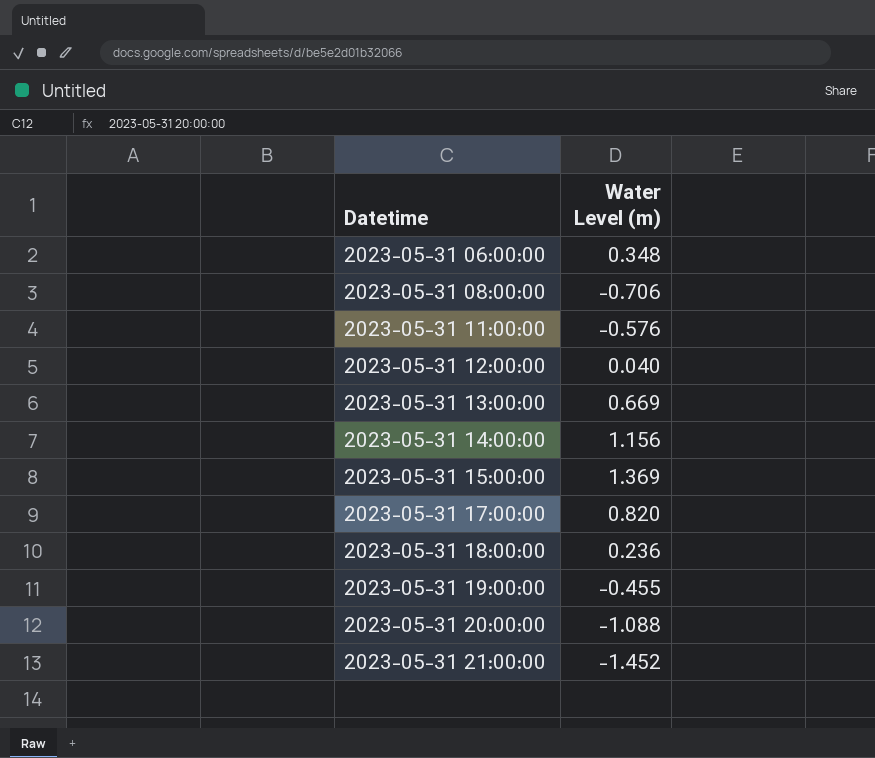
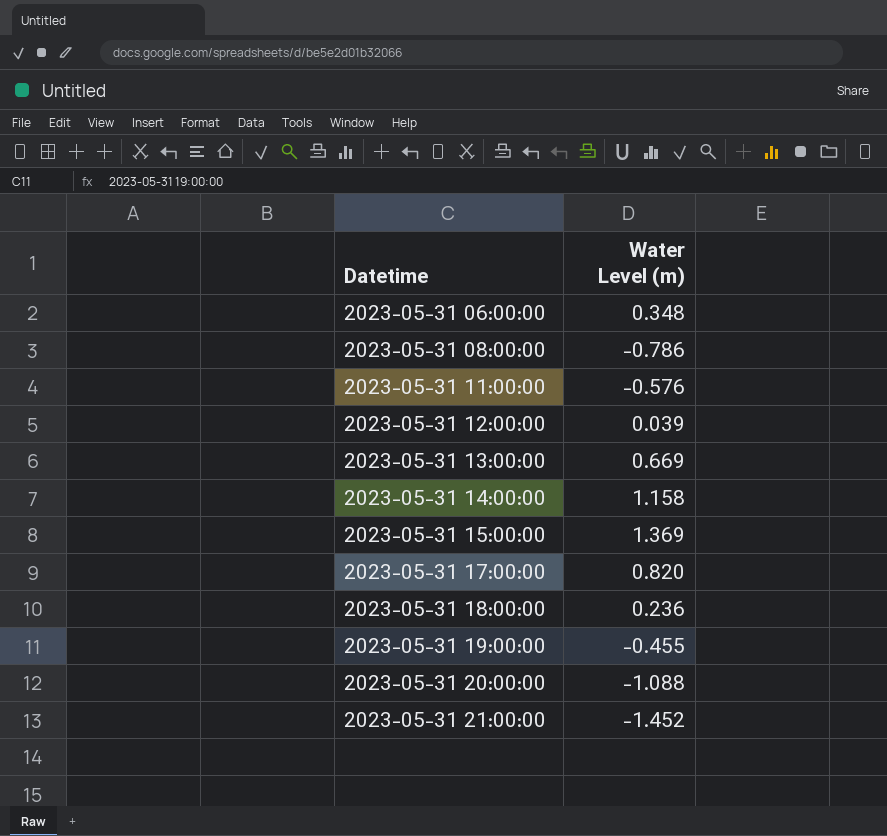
2023-05-31 08:00:00 | Water Level (m): -0.706 -> -0.786
2023-05-31 12:00:00 | Water Level (m): 0.040 -> 0.039
2023-05-31 14:00:00 | Water Level (m): 1.156 -> 1.158

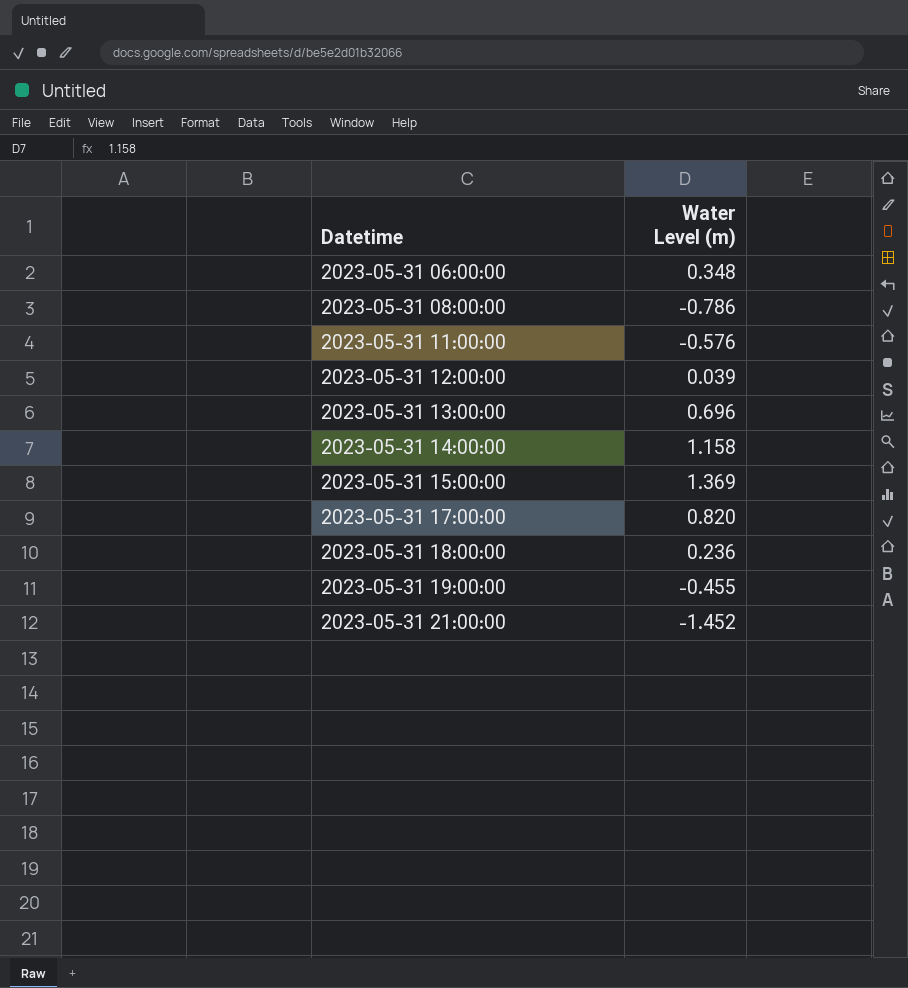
row 2023-05-31 20:00:00: -1.088 -> none
2023-05-31 13:00:00 | Water Level (m): 0.669 -> 0.696

